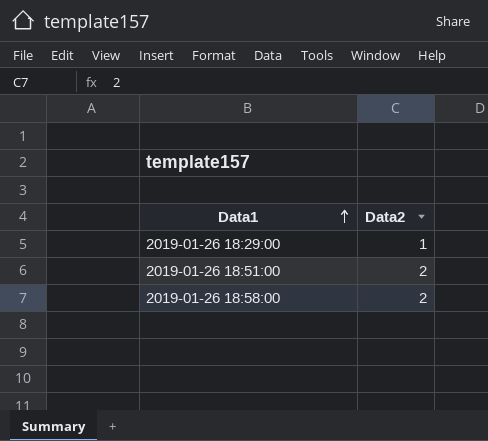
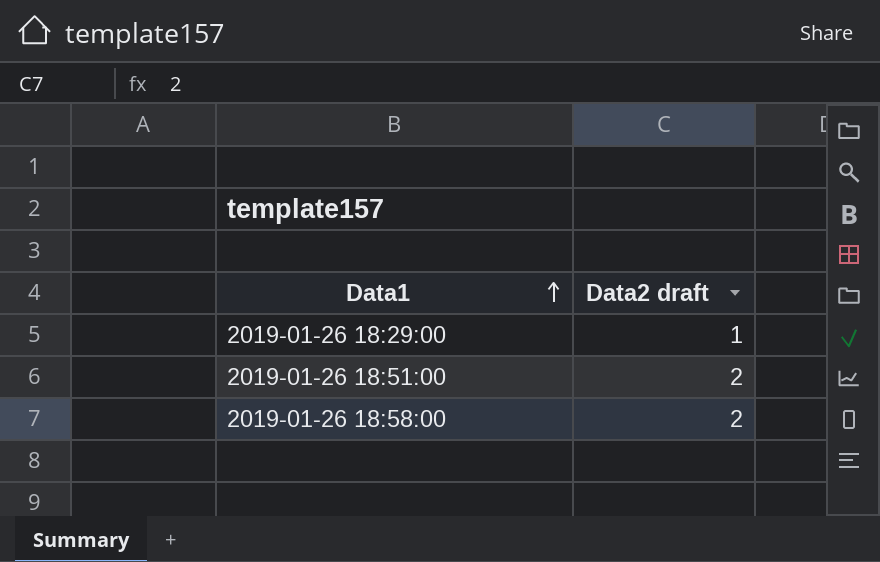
column name: Data2 -> Data2 draft

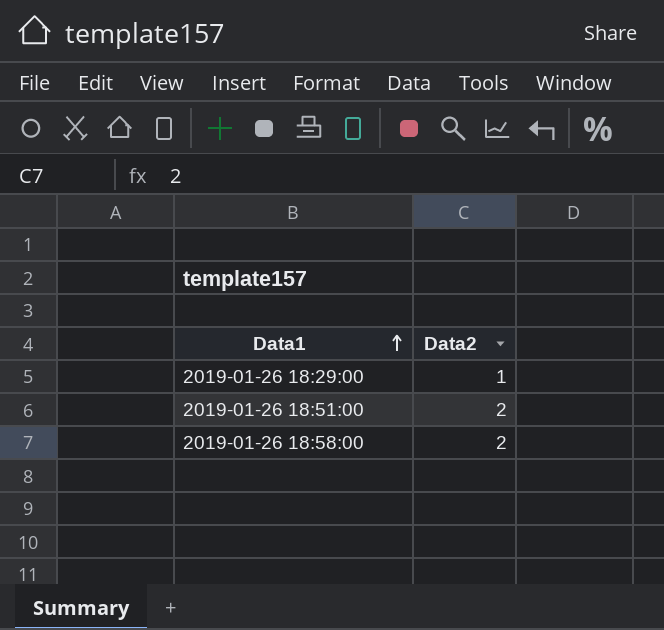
column name: Data2 draft -> Data2

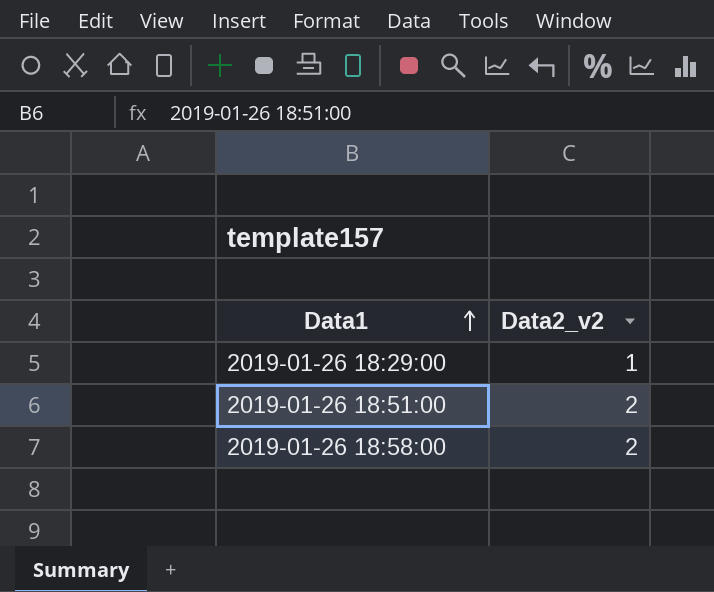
column name: Data2 -> Data2_v2

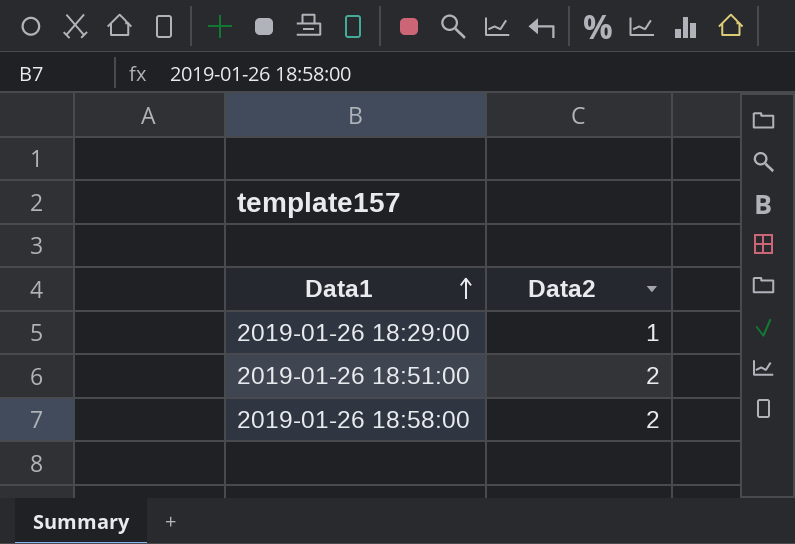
column name: Data2_v2 -> Data2

